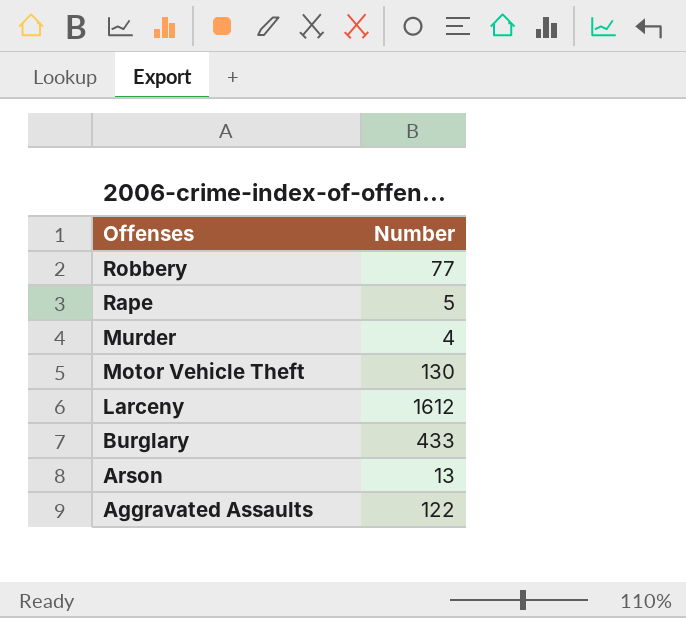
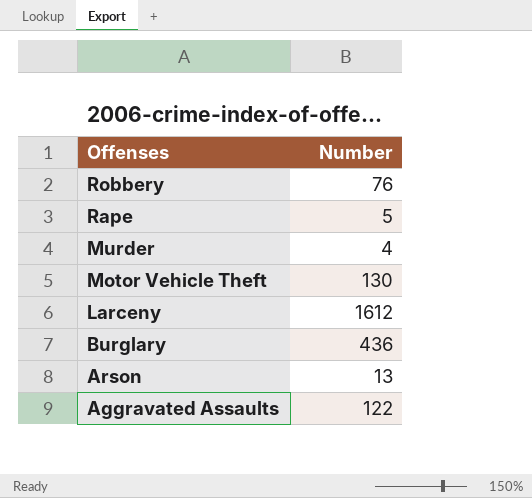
Robbery | Number: 77 -> 76
Burglary | Number: 433 -> 436

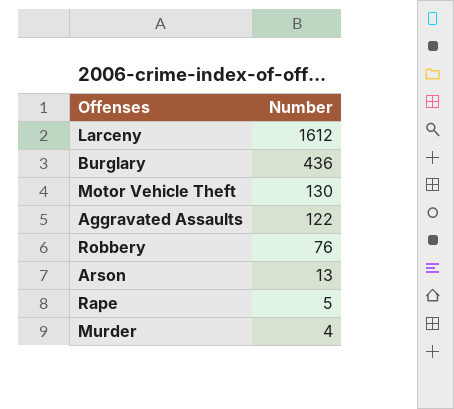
row order: Offenses descending -> Number descending

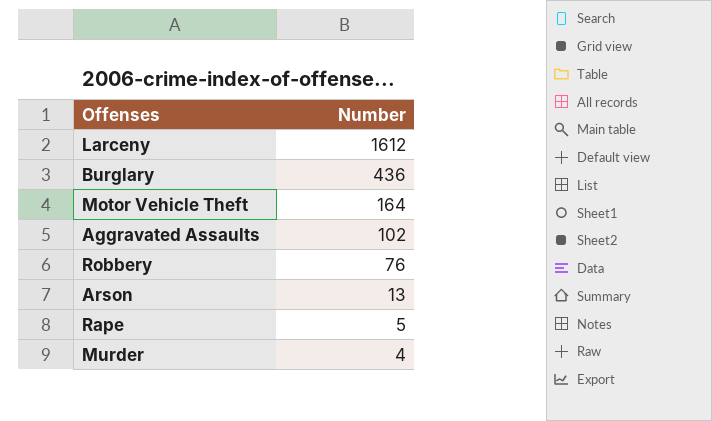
Motor Vehicle Theft | Number: 130 -> 164
Aggravated Assaults | Number: 122 -> 102

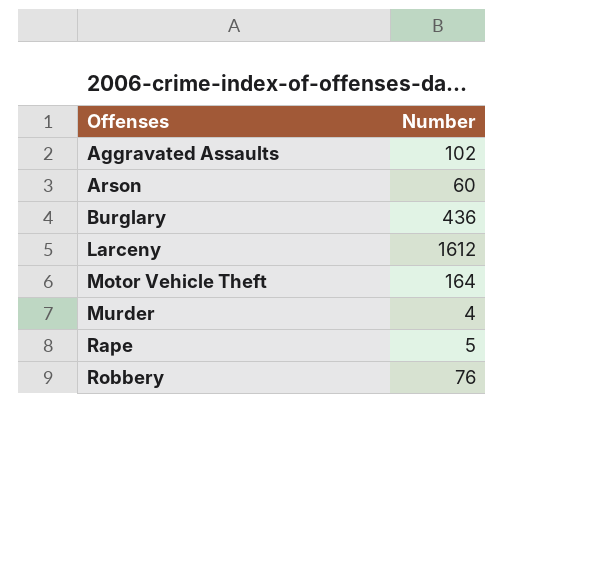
row order: Number descending -> Offenses ascending
Arson | Number: 13 -> 60

